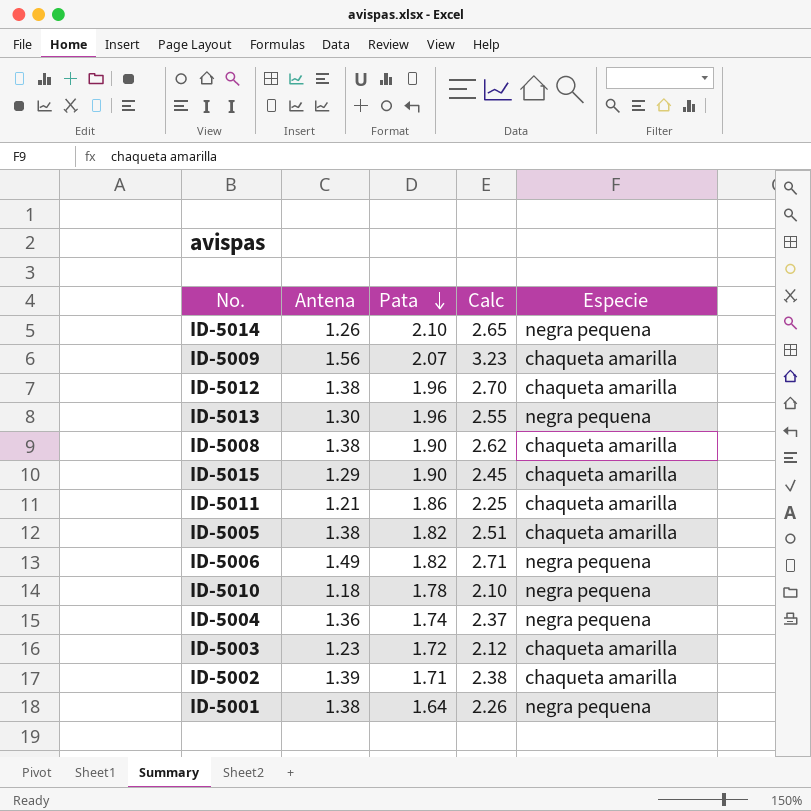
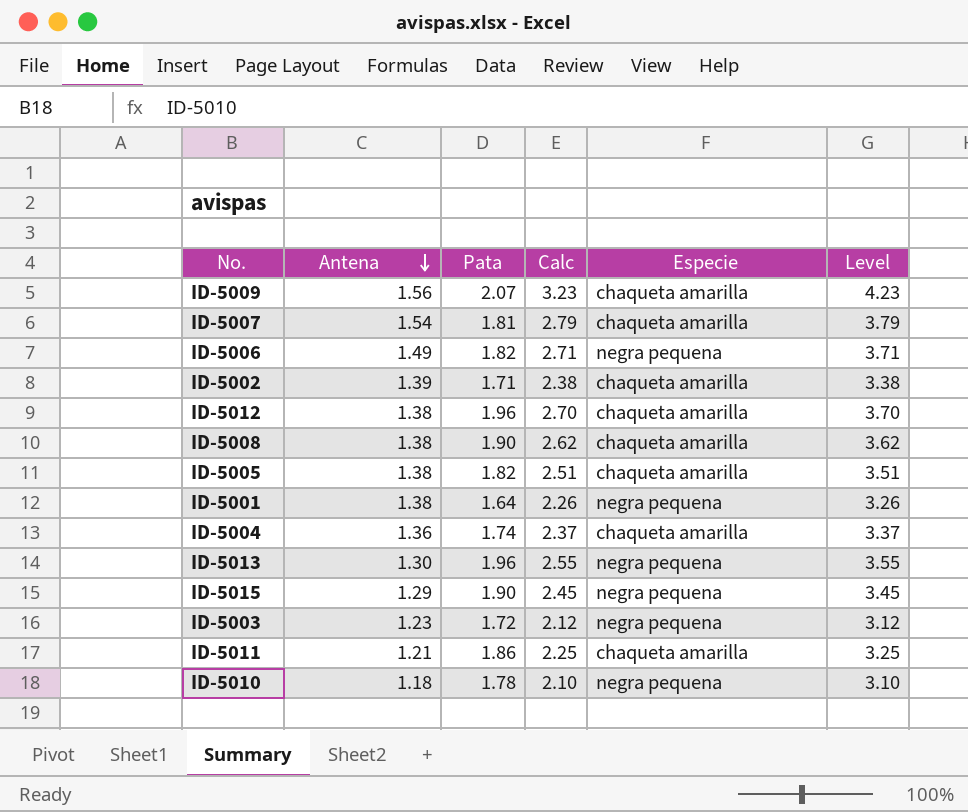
row order: Pata descending -> Antena descending
column Level | formula: none -> [Calc] + 1
row ID-5014: 1.26 | 2.10 | 2.65 | negra pequena -> none
row ID-5007: none -> 1.54 | 1.81 | 2.79 | chaqueta amarilla | 3.79
ID-5004 | Especie: negra pequena -> chaqueta amarilla
ID-5015 | Especie: chaqueta amarilla -> negra pequena
ID-5003 | Especie: chaqueta amarilla -> negra pequena

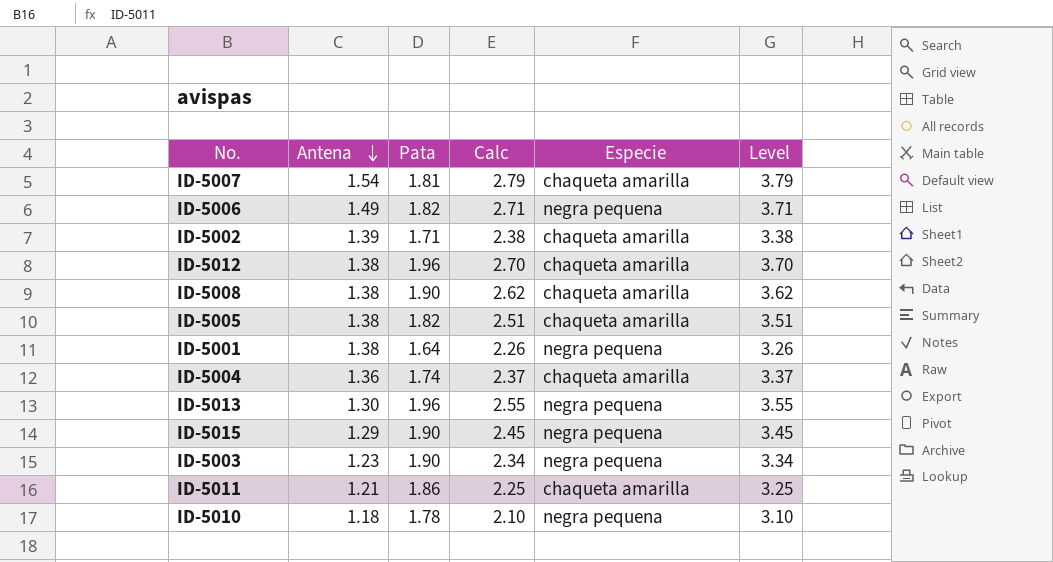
row ID-5009: 1.56 | 2.07 | 3.23 | chaqueta amarilla | 4.23 -> none
ID-5003 | Pata: 1.72 -> 1.90
ID-5003 | Calc: 2.12 -> 2.34
ID-5003 | Level: 3.12 -> 3.34

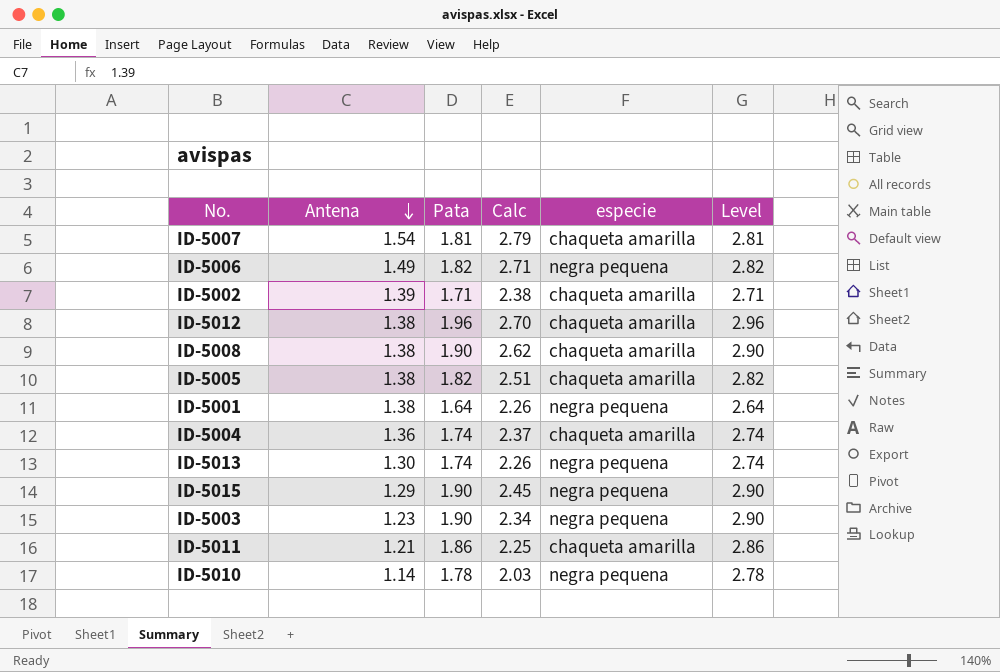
column name: Especie -> especie
column Level | formula: [Calc] + 1 -> [Pata] + 1
ID-5013 | Pata: 1.96 -> 1.74
ID-5013 | Calc: 2.55 -> 2.26
ID-5010 | Antena: 1.18 -> 1.14
ID-5010 | Calc: 2.10 -> 2.03

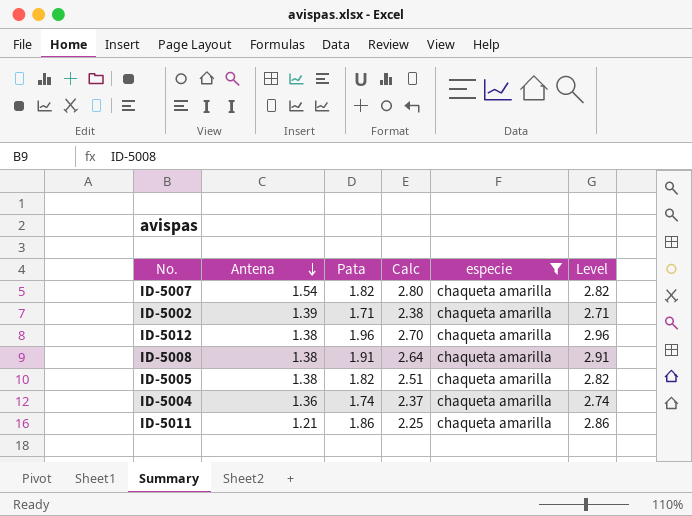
filter: none -> especie = chaqueta amarilla
ID-5007 | Pata: 1.81 -> 1.82
ID-5007 | Calc: 2.79 -> 2.80
ID-5007 | Level: 2.81 -> 2.82
ID-5008 | Pata: 1.90 -> 1.91
ID-5008 | Calc: 2.62 -> 2.64
ID-5008 | Level: 2.90 -> 2.91

